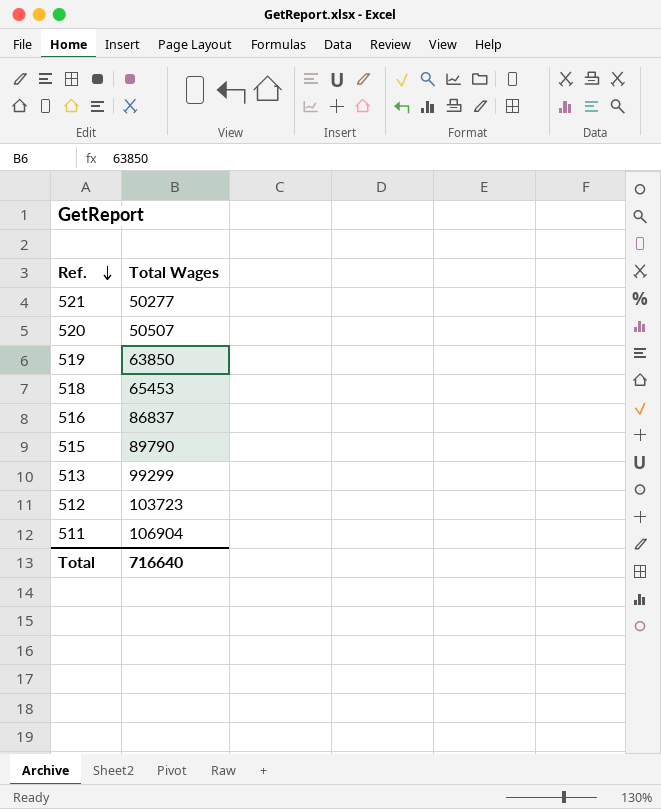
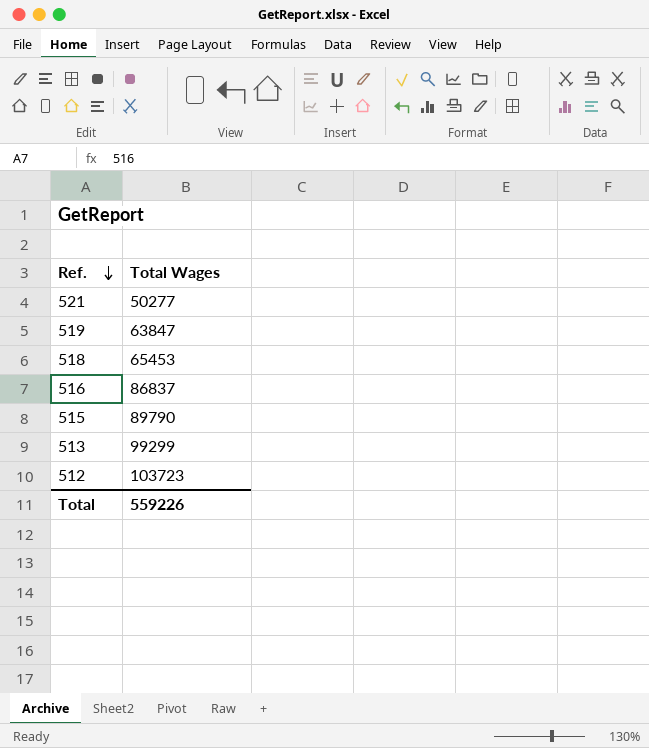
row 520: 50507 -> none
row 511: 106904 -> none
519 | Total Wages: 63850 -> 63847
Total | Total Wages: 716640 -> 559226

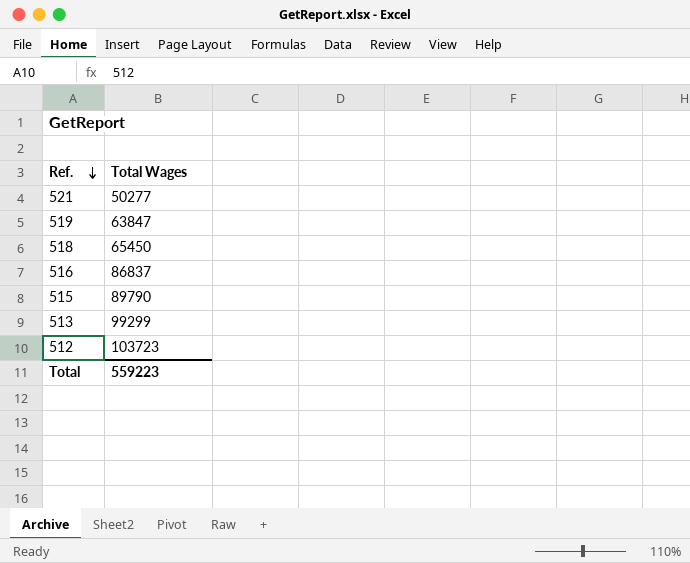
518 | Total Wages: 65453 -> 65450
Total | Total Wages: 559226 -> 559223

